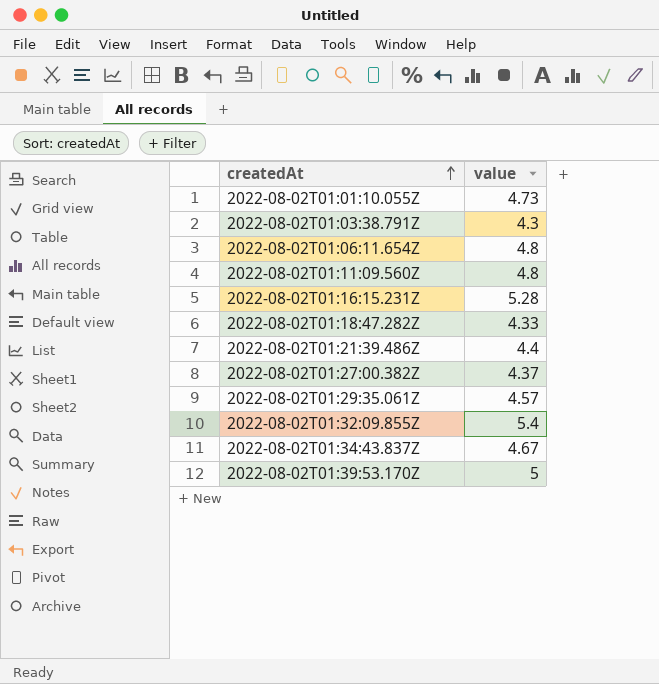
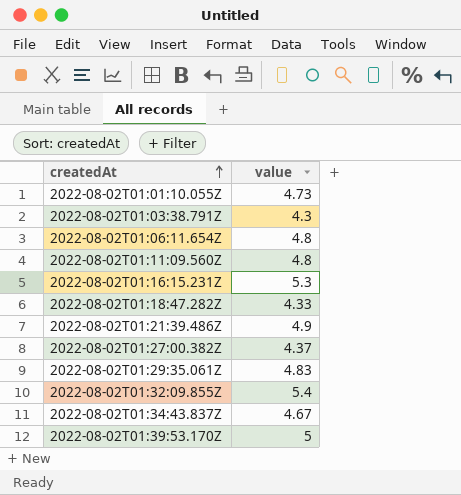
2022-08-02T01:16:15.231Z | value: 5.28 -> 5.3
2022-08-02T01:21:39.486Z | value: 4.4 -> 4.9
2022-08-02T01:29:35.061Z | value: 4.57 -> 4.83

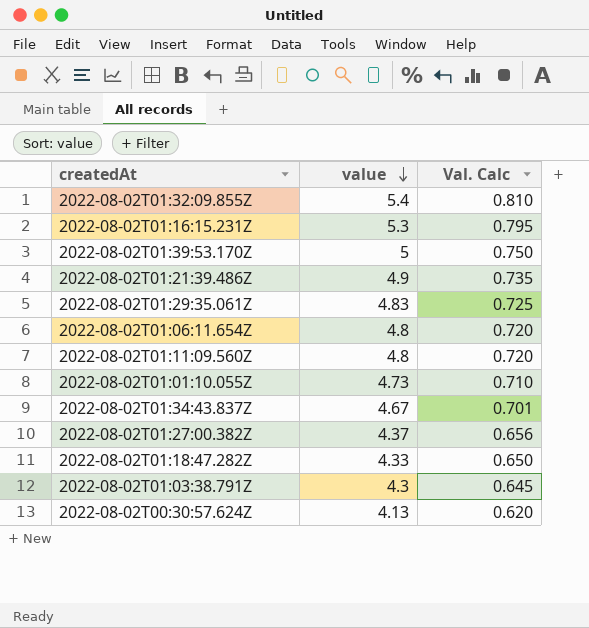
row order: createdAt ascending -> value descending
column Val. Calc | formula: none -> [value] * 0.15
row 2022-08-02T00:30:57.624Z: none -> 4.13 | 0.620

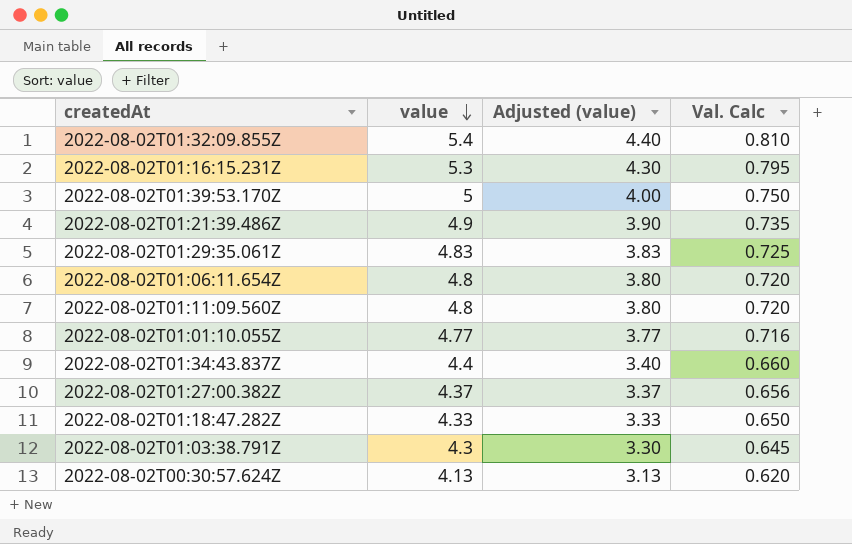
column Adjusted (value) | formula: none -> [value] - 1
2022-08-02T01:01:10.055Z | value: 4.73 -> 4.77
2022-08-02T01:01:10.055Z | Val. Calc: 0.710 -> 0.716
2022-08-02T01:34:43.837Z | value: 4.67 -> 4.4
2022-08-02T01:34:43.837Z | Val. Calc: 0.701 -> 0.660

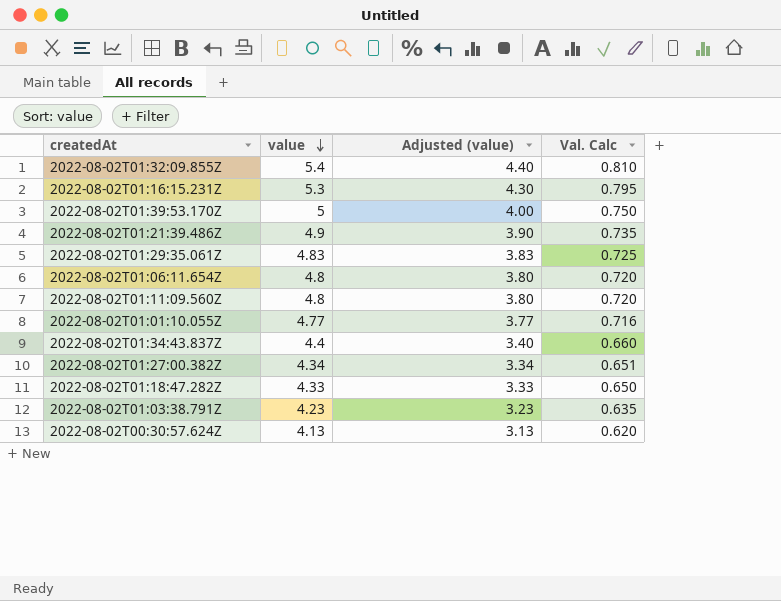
2022-08-02T01:27:00.382Z | value: 4.37 -> 4.34
2022-08-02T01:27:00.382Z | Adjusted (value): 3.37 -> 3.34
2022-08-02T01:27:00.382Z | Val. Calc: 0.656 -> 0.651
2022-08-02T01:03:38.791Z | value: 4.3 -> 4.23
2022-08-02T01:03:38.791Z | Adjusted (value): 3.30 -> 3.23
2022-08-02T01:03:38.791Z | Val. Calc: 0.645 -> 0.635

